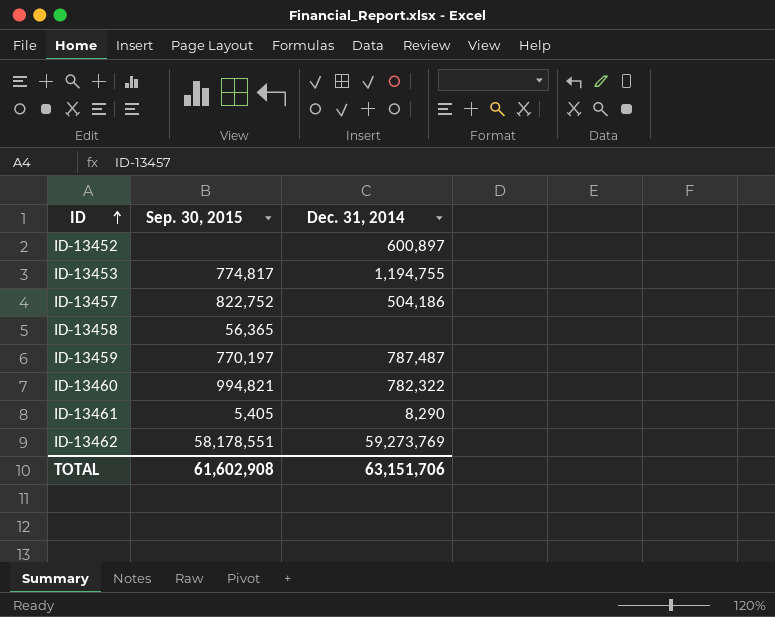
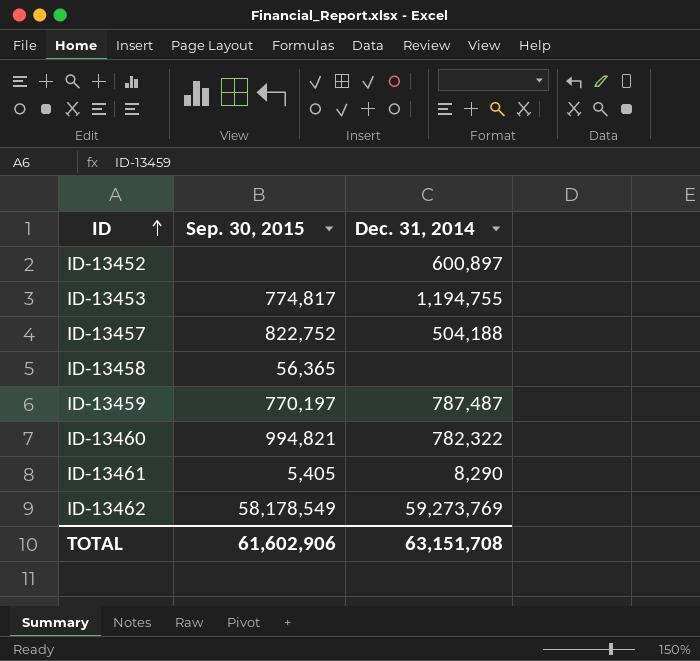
ID-13457 | Dec. 31, 2014: 504,186 -> 504,188
ID-13462 | Sep. 30, 2015: 58,178,551 -> 58,178,549
TOTAL | Sep. 30, 2015: 61,602,908 -> 61,602,906
TOTAL | Dec. 31, 2014: 63,151,706 -> 63,151,708

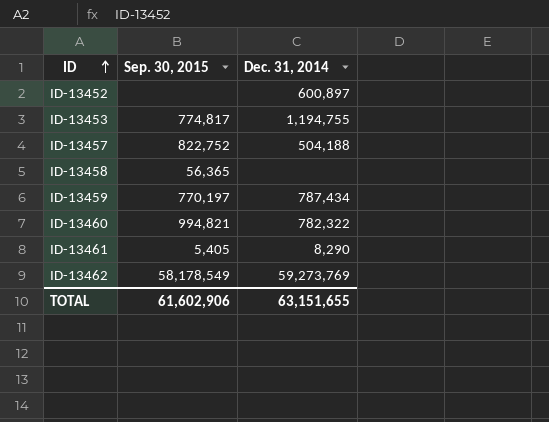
ID-13459 | Dec. 31, 2014: 787,487 -> 787,434
TOTAL | Dec. 31, 2014: 63,151,708 -> 63,151,655

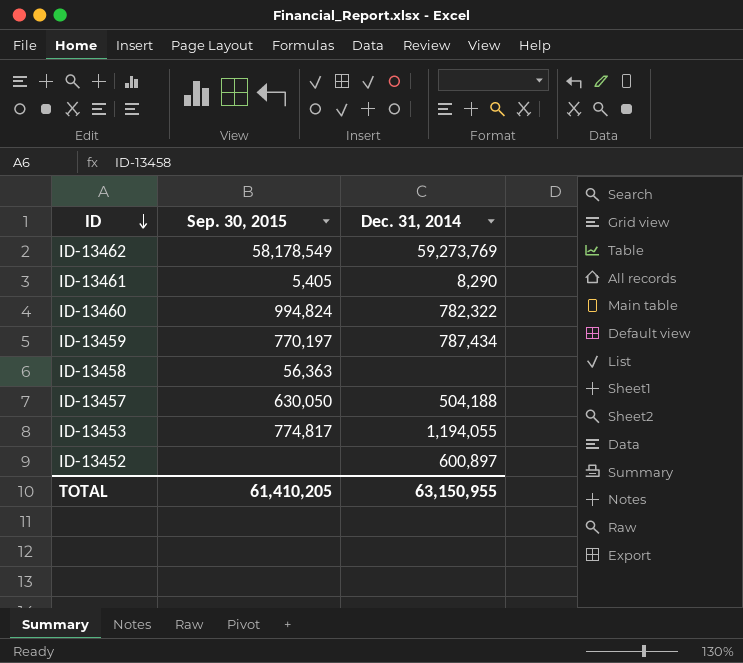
row order: ID ascending -> ID descending
ID-13460 | Sep. 30, 2015: 994,821 -> 994,824
ID-13458 | Sep. 30, 2015: 56,365 -> 56,363
ID-13457 | Sep. 30, 2015: 822,752 -> 630,050
ID-13453 | Dec. 31, 2014: 1,194,755 -> 1,194,055
TOTAL | Sep. 30, 2015: 61,602,906 -> 61,410,205
TOTAL | Dec. 31, 2014: 63,151,655 -> 63,150,955

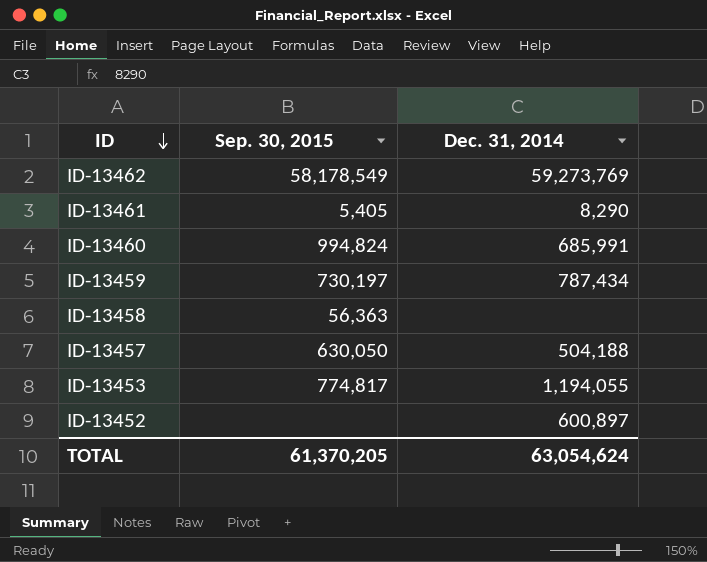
ID-13460 | Dec. 31, 2014: 782,322 -> 685,991
ID-13459 | Sep. 30, 2015: 770,197 -> 730,197
TOTAL | Sep. 30, 2015: 61,410,205 -> 61,370,205
TOTAL | Dec. 31, 2014: 63,150,955 -> 63,054,624

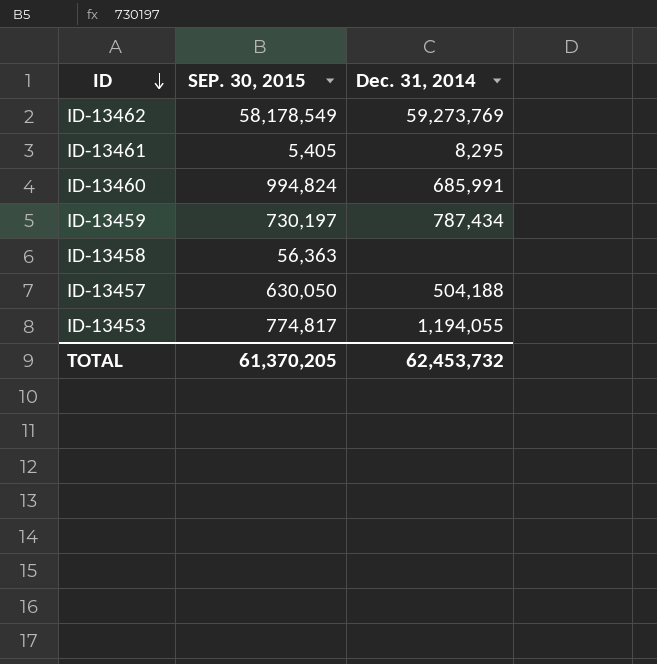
column name: Sep. 30, 2015 -> SEP. 30, 2015
row ID-13452: none | 600,897 -> none
ID-13461 | Dec. 31, 2014: 8,290 -> 8,295
TOTAL | Dec. 31, 2014: 63,054,624 -> 62,453,732

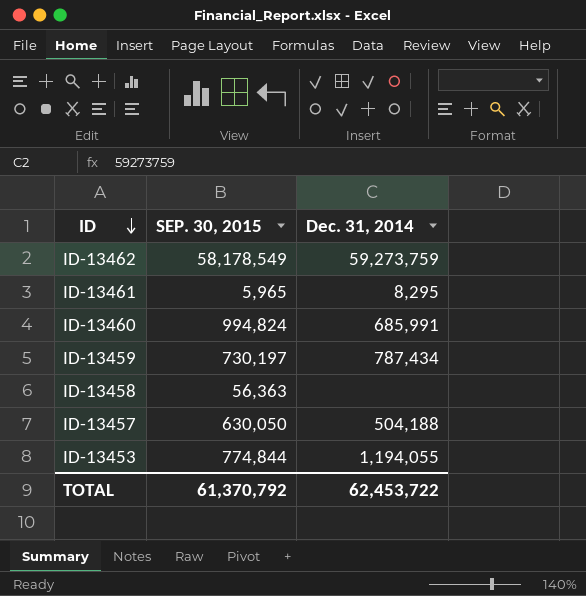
ID-13462 | Dec. 31, 2014: 59,273,769 -> 59,273,759
ID-13461 | SEP. 30, 2015: 5,405 -> 5,965
ID-13453 | SEP. 30, 2015: 774,817 -> 774,844
TOTAL | SEP. 30, 2015: 61,370,205 -> 61,370,792
TOTAL | Dec. 31, 2014: 62,453,732 -> 62,453,722

